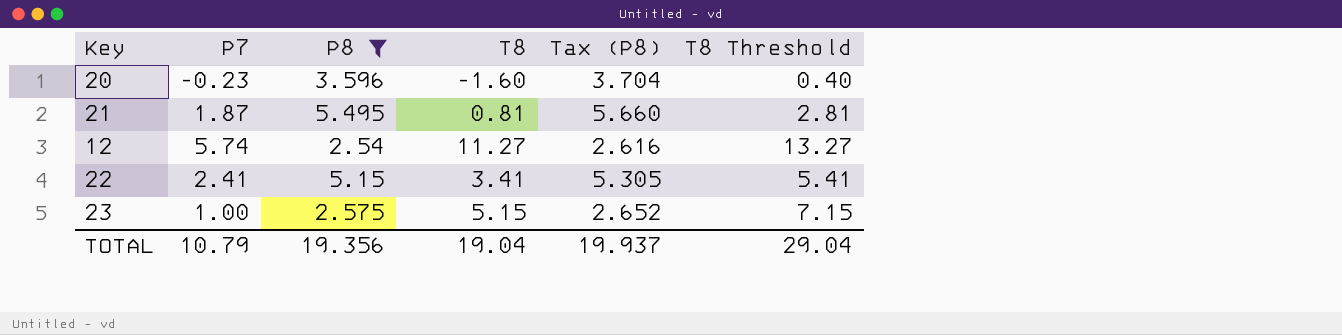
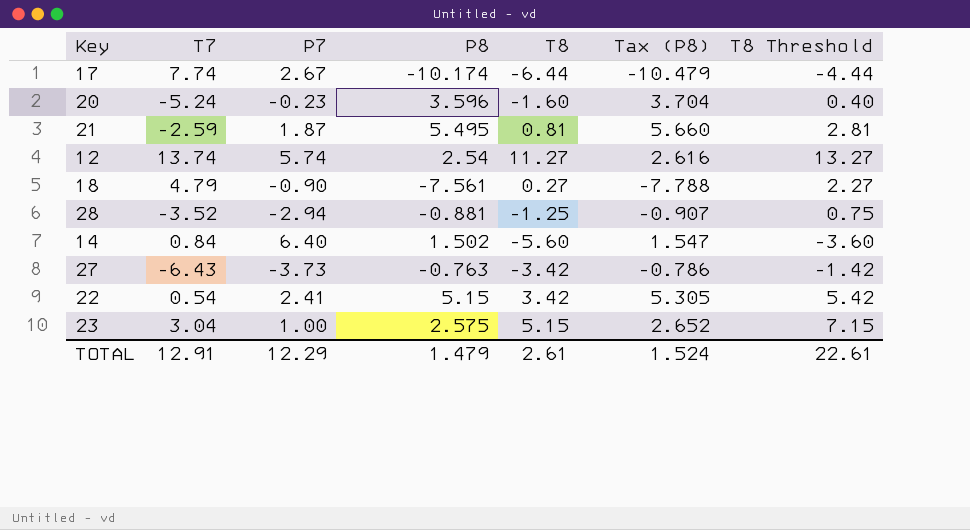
filter: P8 >= 2.54 -> none
column T7 | position: none -> 2
22 | T8: 3.41 -> 3.42
22 | T8 Threshold: 5.41 -> 5.42
TOTAL | P7: 10.79 -> 12.29
TOTAL | P8: 19.356 -> 1.479
TOTAL | T8: 19.04 -> 2.61
TOTAL | Tax (P8): 19.937 -> 1.524
TOTAL | T8 Threshold: 29.04 -> 22.61

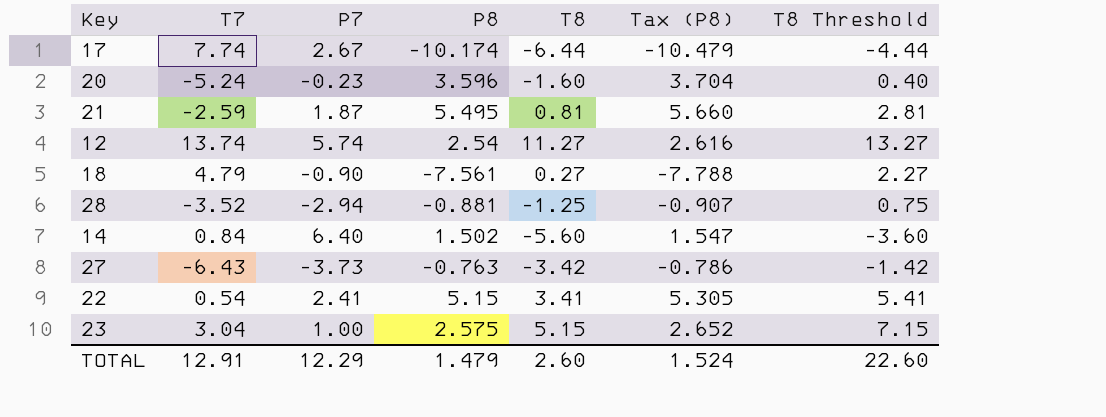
22 | T8: 3.42 -> 3.41
22 | T8 Threshold: 5.42 -> 5.41
TOTAL | T8: 2.61 -> 2.60
TOTAL | T8 Threshold: 22.61 -> 22.60

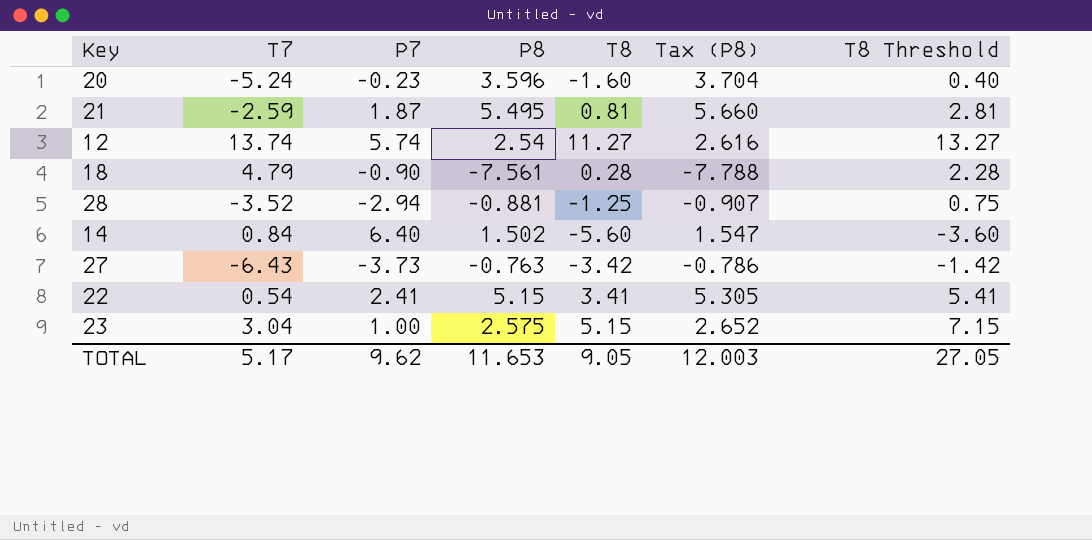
row 17: 7.74 | 2.67 | -10.174 | -6.44 | -10.479 | -4.44 -> none
18 | T8: 0.27 -> 0.28
18 | T8 Threshold: 2.27 -> 2.28
TOTAL | T7: 12.91 -> 5.17
TOTAL | P7: 12.29 -> 9.62
TOTAL | P8: 1.479 -> 11.653
TOTAL | T8: 2.60 -> 9.05
TOTAL | Tax (P8): 1.524 -> 12.003
TOTAL | T8 Threshold: 22.60 -> 27.05

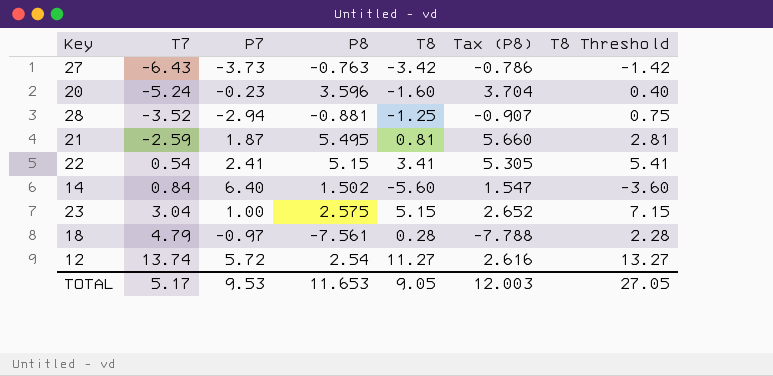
row order: none -> T7 ascending
18 | P7: -0.90 -> -0.97
12 | P7: 5.74 -> 5.72
TOTAL | P7: 9.62 -> 9.53

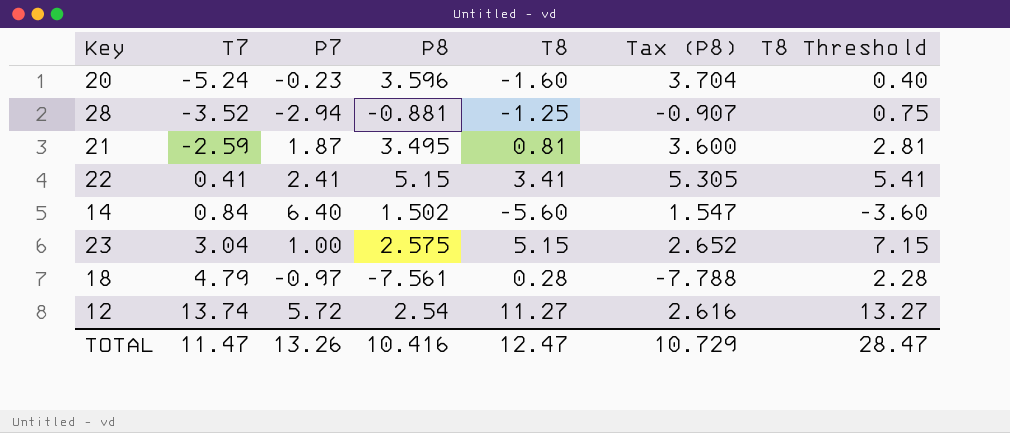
row 27: -6.43 | -3.73 | -0.763 | -3.42 | -0.786 | -1.42 -> none
21 | P8: 5.495 -> 3.495
21 | Tax (P8): 5.660 -> 3.600
22 | T7: 0.54 -> 0.41
TOTAL | T7: 5.17 -> 11.47
TOTAL | P7: 9.53 -> 13.26
TOTAL | P8: 11.653 -> 10.416
TOTAL | T8: 9.05 -> 12.47
TOTAL | Tax (P8): 12.003 -> 10.729
TOTAL | T8 Threshold: 27.05 -> 28.47

